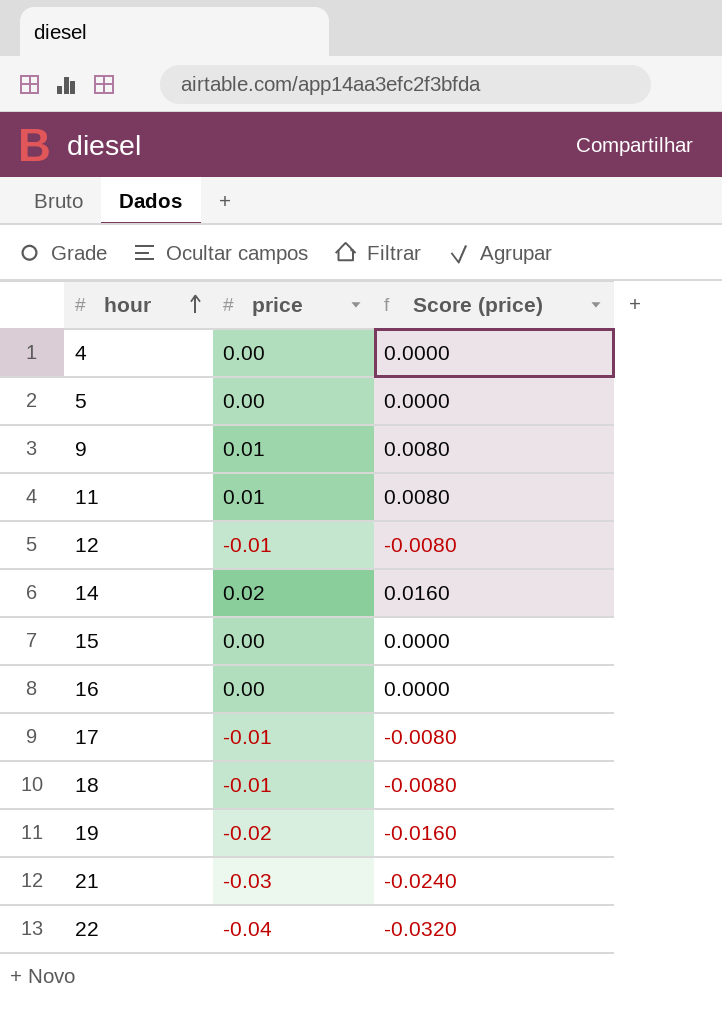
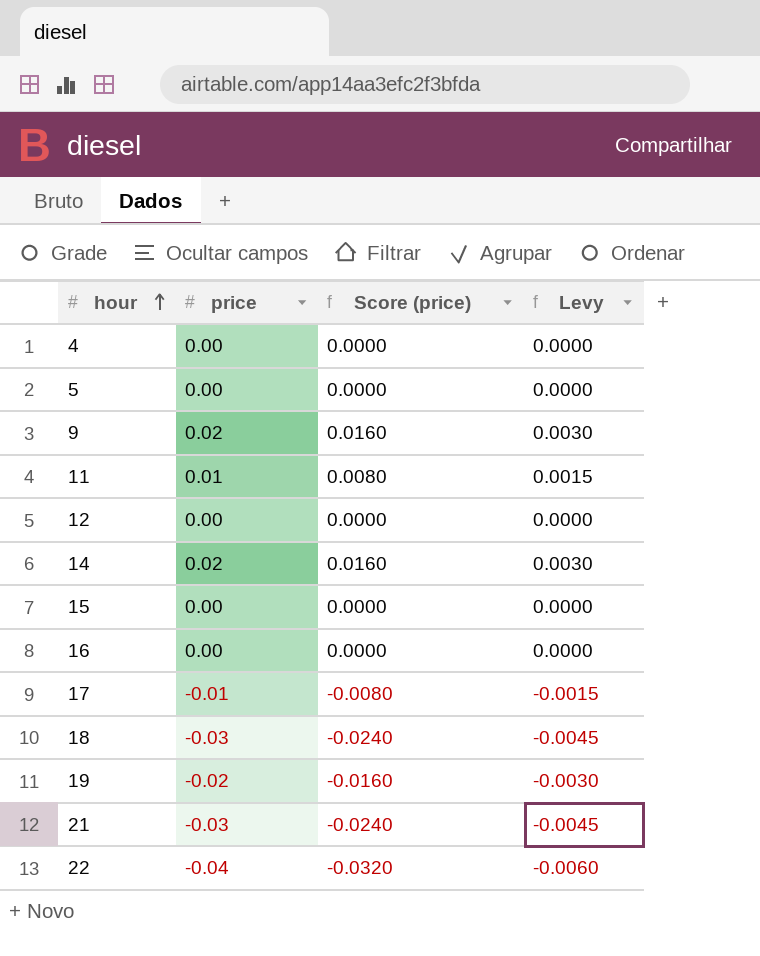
column Levy | formula: none -> [price] * 0.15
9 | price: 0.01 -> 0.02
9 | Score (price): 0.0080 -> 0.0160
12 | price: -0.01 -> 0.00
12 | Score (price): -0.0080 -> 0.0000
18 | price: -0.01 -> -0.03
18 | Score (price): -0.0080 -> -0.0240

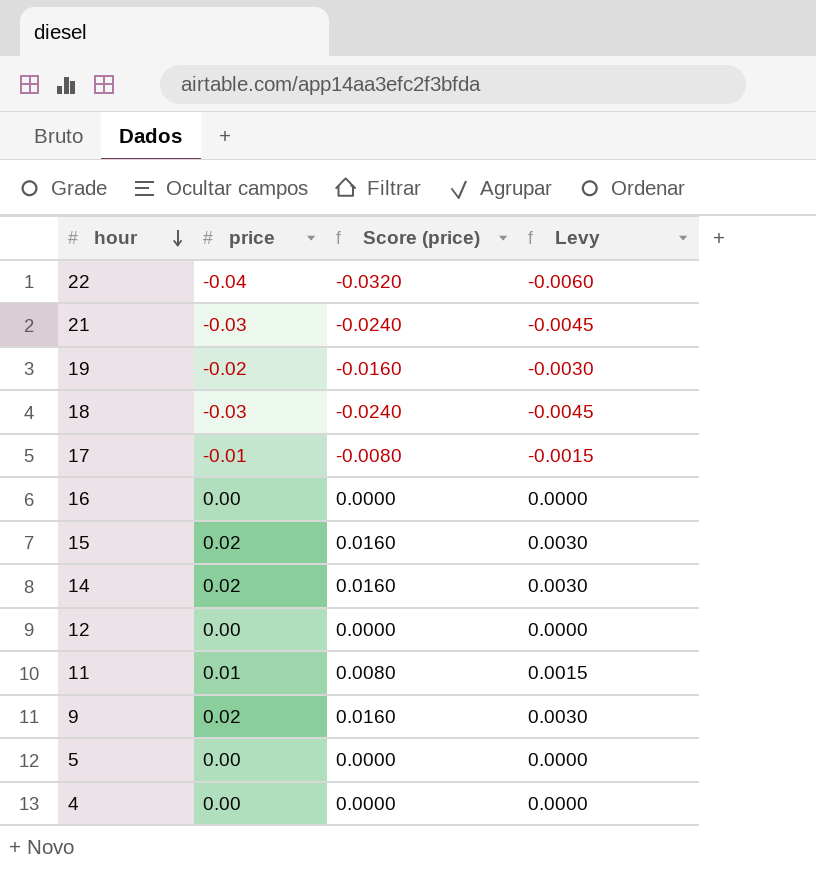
row order: hour ascending -> hour descending
15 | price: 0.00 -> 0.02
15 | Score (price): 0.0000 -> 0.0160
15 | Levy: 0.0000 -> 0.0030

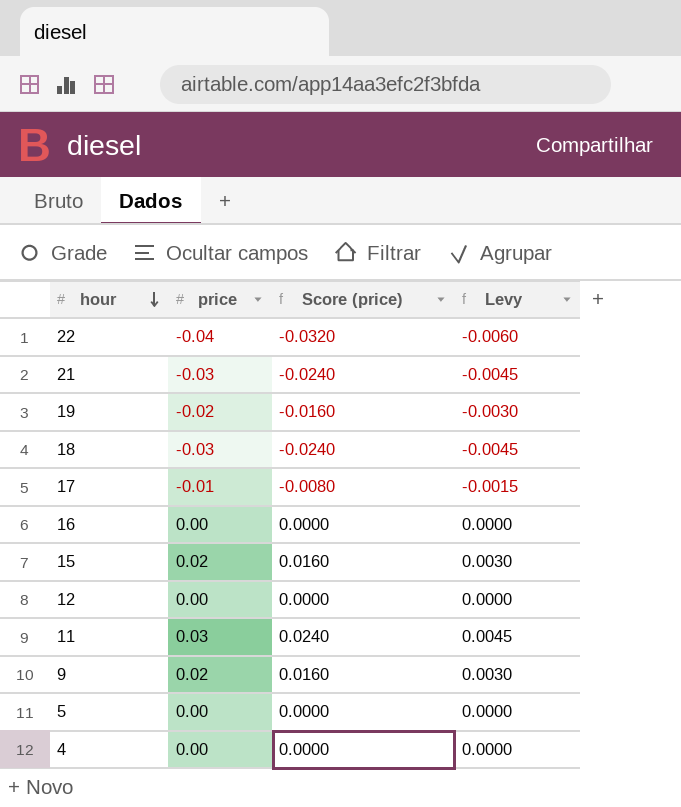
row 14: 0.02 | 0.0160 | 0.0030 -> none
11 | price: 0.01 -> 0.03
11 | Score (price): 0.0080 -> 0.0240
11 | Levy: 0.0015 -> 0.0045

